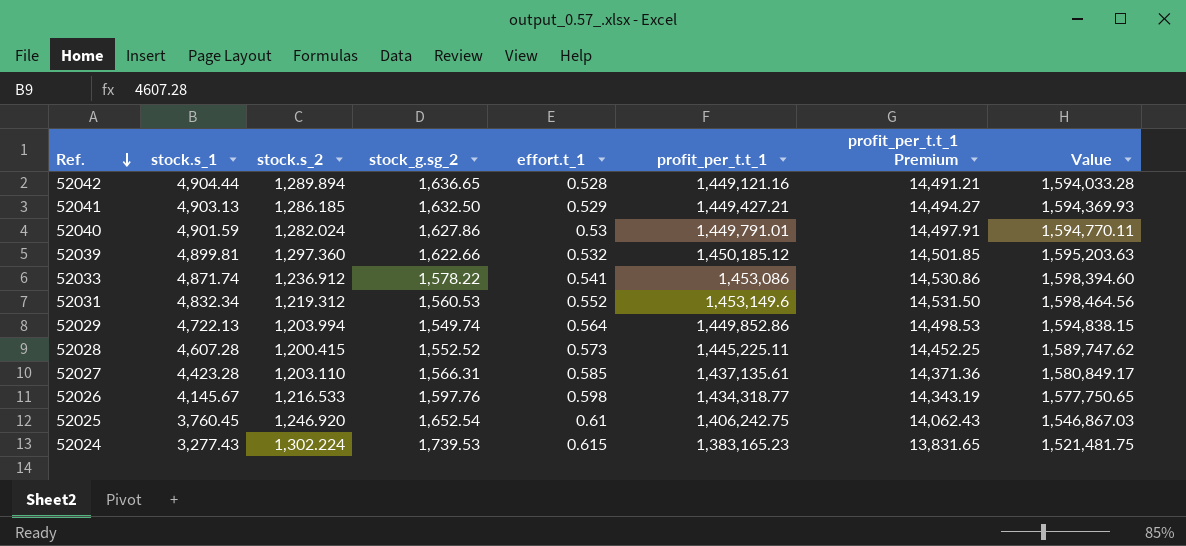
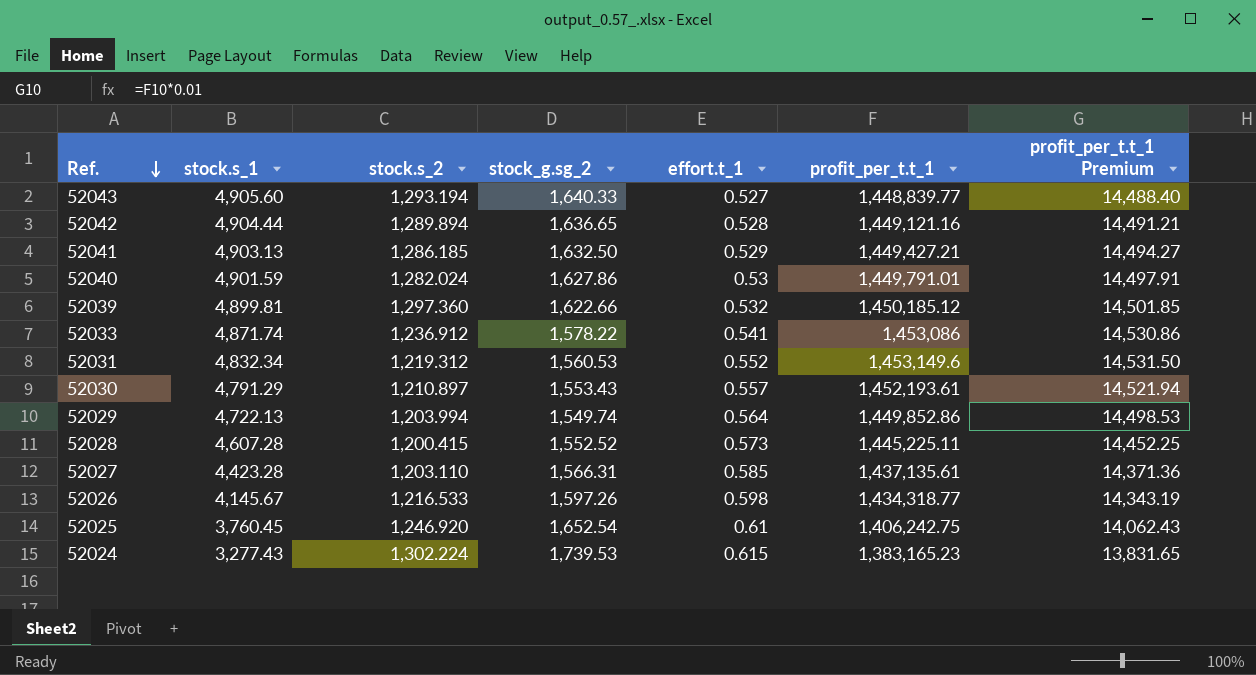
column Value | formula: [profit_per_t.t_1] * 1.1 -> none
row 52043: none -> 4,905.60 | 1,293.194 | 1,640.33 | 0.527 | 1,448,839.77 | 14,488.40
row 52030: none -> 4,791.29 | 1,210.897 | 1,553.43 | 0.557 | 1,452,193.61 | 14,521.94
52026 | stock_g.sg_2: 1,597.76 -> 1,597.26

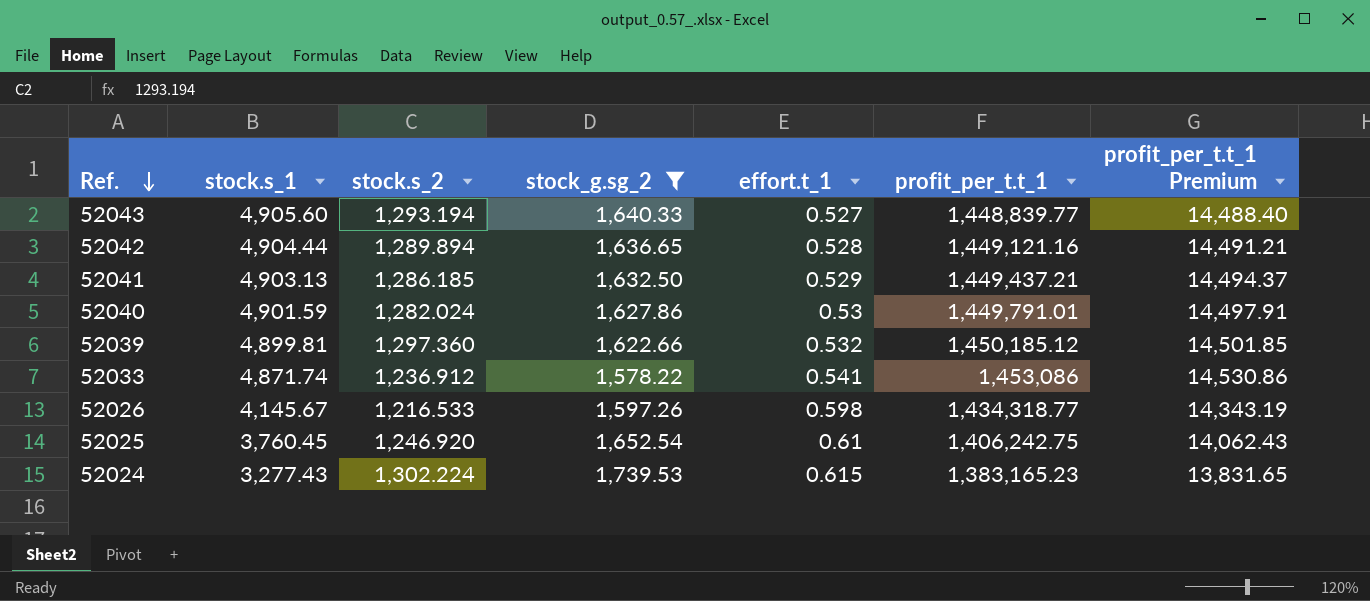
filter: none -> stock_g.sg_2 >= 1,578.22
52041 | profit_per_t.t_1: 1,449,427.21 -> 1,449,437.21
52041 | profit_per_t.t_1 Premium: 14,494.27 -> 14,494.37

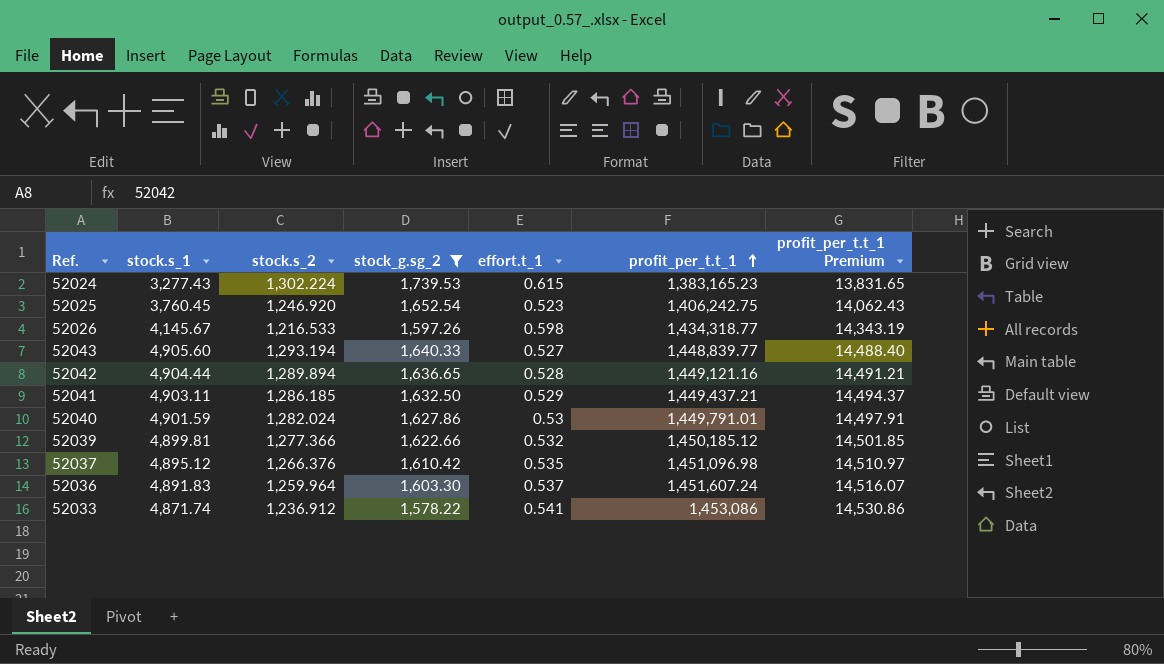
row order: Ref. descending -> profit_per_t.t_1 ascending
52025 | effort.t_1: 0.61 -> 0.523
52041 | stock.s_1: 4,903.13 -> 4,903.11
52039 | stock.s_2: 1,297.360 -> 1,277.366
row 52037: none -> 4,895.12 | 1,266.376 | 1,610.42 | 0.535 | 1,451,096.98 | 14,510.97
row 52036: none -> 4,891.83 | 1,259.964 | 1,603.30 | 0.537 | 1,451,607.24 | 14,516.07

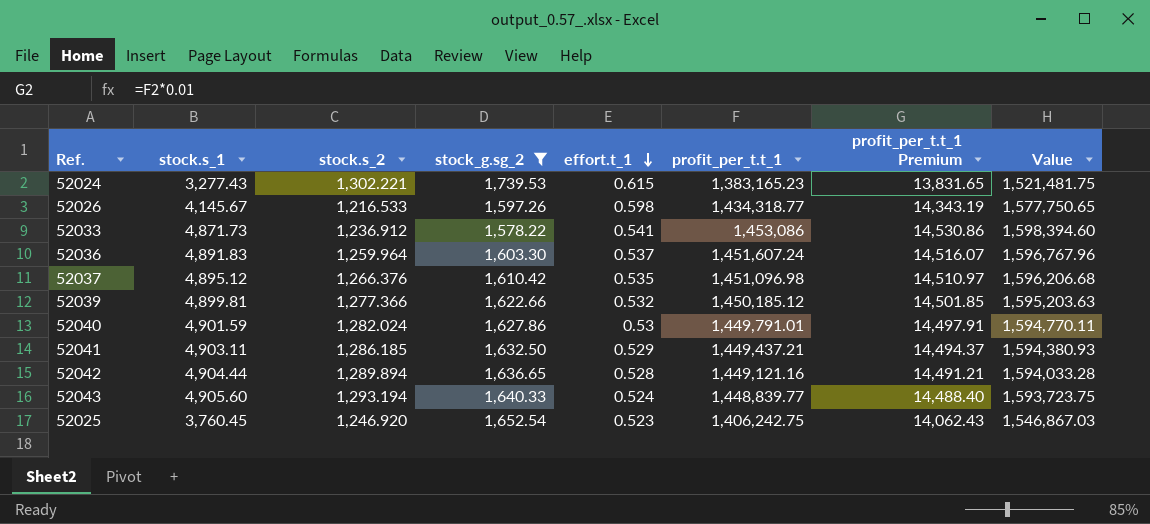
row order: profit_per_t.t_1 ascending -> effort.t_1 descending
column Value | formula: none -> [profit_per_t.t_1] * 1.1
52024 | stock.s_2: 1,302.224 -> 1,302.221
52033 | stock.s_1: 4,871.74 -> 4,871.73
52043 | effort.t_1: 0.527 -> 0.524

